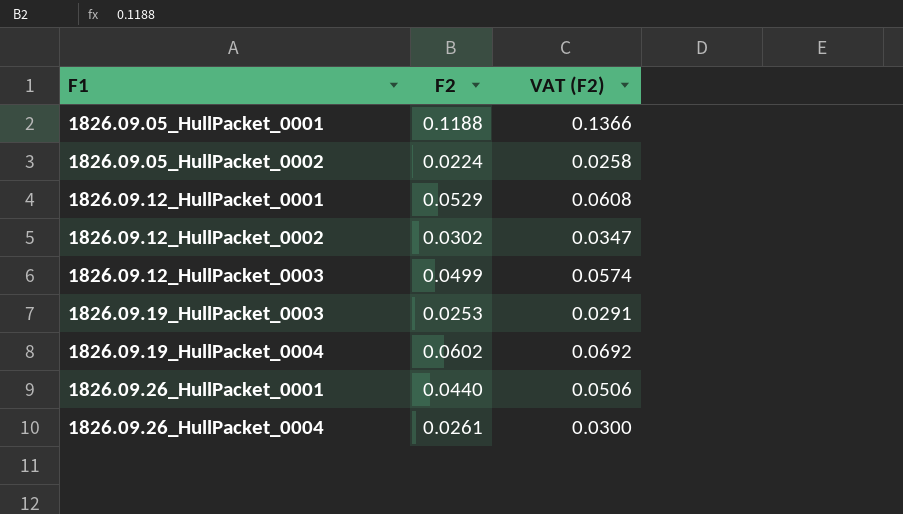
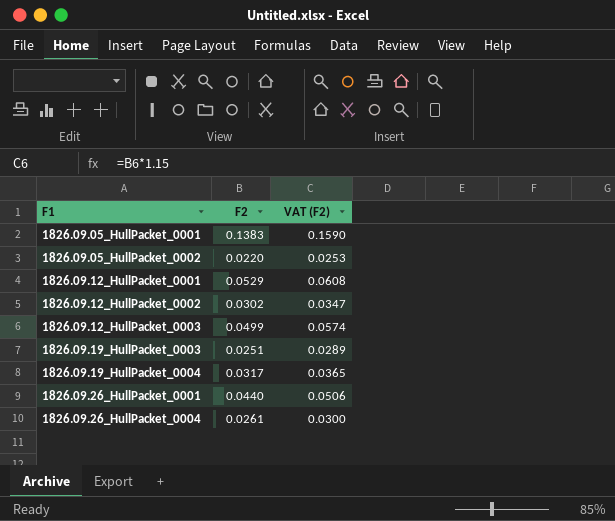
1826.09.05_HullPacket_0001 | F2: 0.1188 -> 0.1383
1826.09.05_HullPacket_0001 | VAT (F2): 0.1366 -> 0.1590
1826.09.05_HullPacket_0002 | F2: 0.0224 -> 0.0220
1826.09.05_HullPacket_0002 | VAT (F2): 0.0258 -> 0.0253
1826.09.19_HullPacket_0003 | F2: 0.0253 -> 0.0251
1826.09.19_HullPacket_0003 | VAT (F2): 0.0291 -> 0.0289
1826.09.19_HullPacket_0004 | F2: 0.0602 -> 0.0317
1826.09.19_HullPacket_0004 | VAT (F2): 0.0692 -> 0.0365

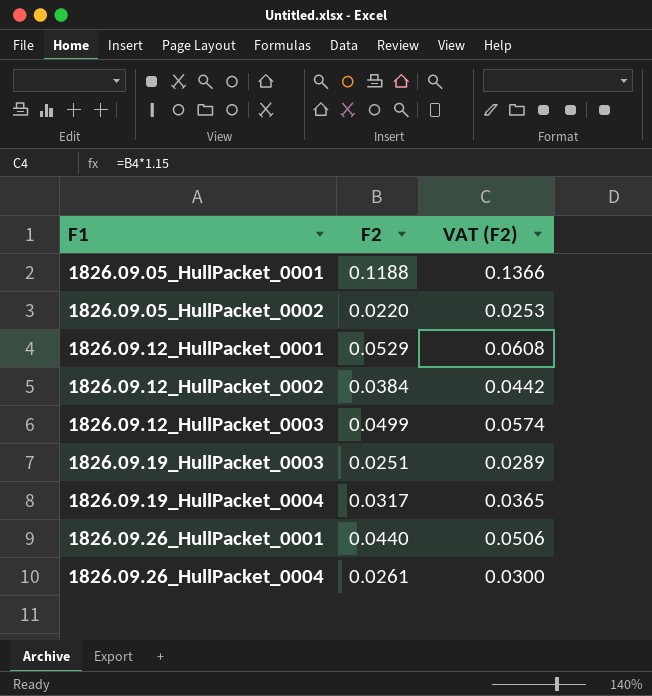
1826.09.05_HullPacket_0001 | F2: 0.1383 -> 0.1188
1826.09.05_HullPacket_0001 | VAT (F2): 0.1590 -> 0.1366
1826.09.12_HullPacket_0002 | F2: 0.0302 -> 0.0384
1826.09.12_HullPacket_0002 | VAT (F2): 0.0347 -> 0.0442

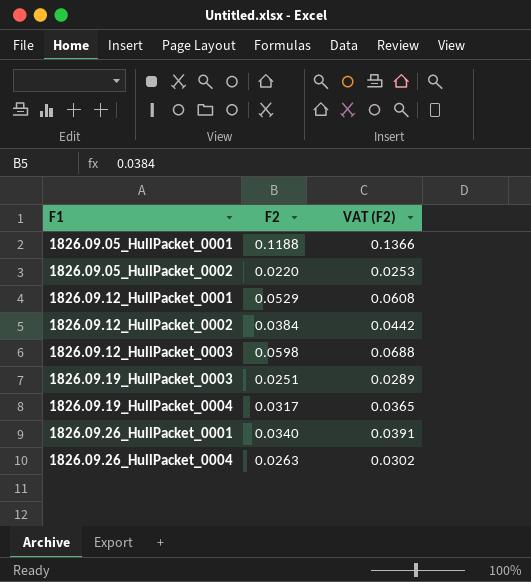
1826.09.12_HullPacket_0003 | F2: 0.0499 -> 0.0598
1826.09.12_HullPacket_0003 | VAT (F2): 0.0574 -> 0.0688
1826.09.26_HullPacket_0001 | F2: 0.0440 -> 0.0340
1826.09.26_HullPacket_0001 | VAT (F2): 0.0506 -> 0.0391
1826.09.26_HullPacket_0004 | F2: 0.0261 -> 0.0263
1826.09.26_HullPacket_0004 | VAT (F2): 0.0300 -> 0.0302

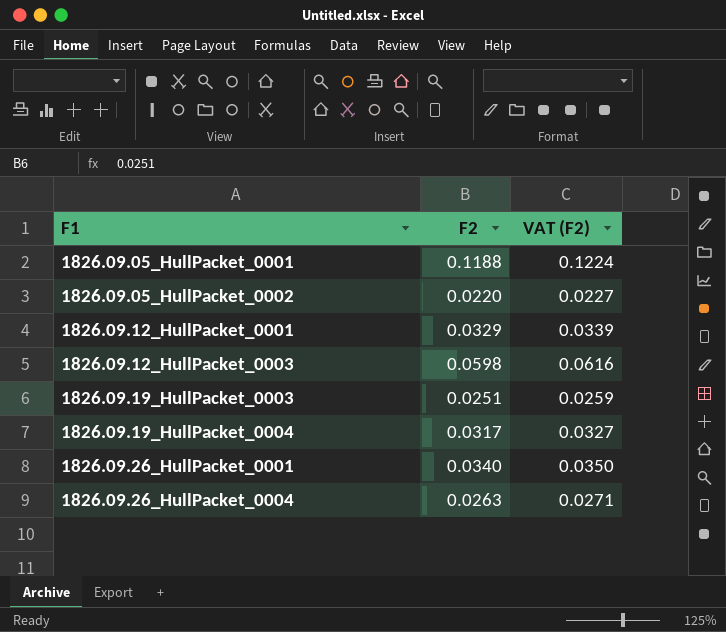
column VAT (F2) | formula: [F2] * 1.15 -> [F2] * 1.03
row 1826.09.12_HullPacket_0002: 0.0384 | 0.0442 -> none
1826.09.12_HullPacket_0001 | F2: 0.0529 -> 0.0329

